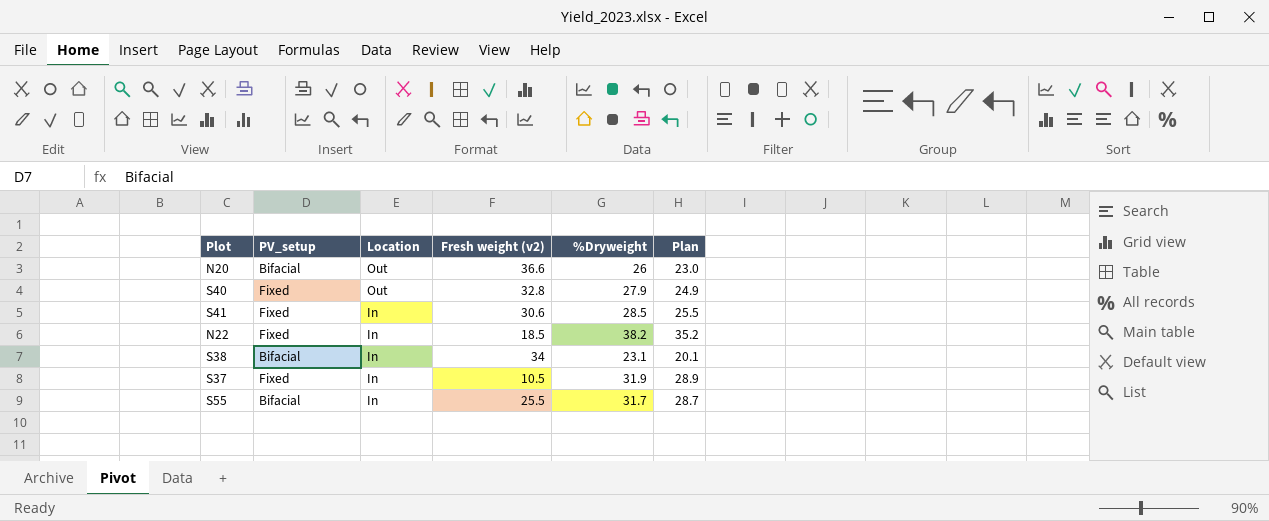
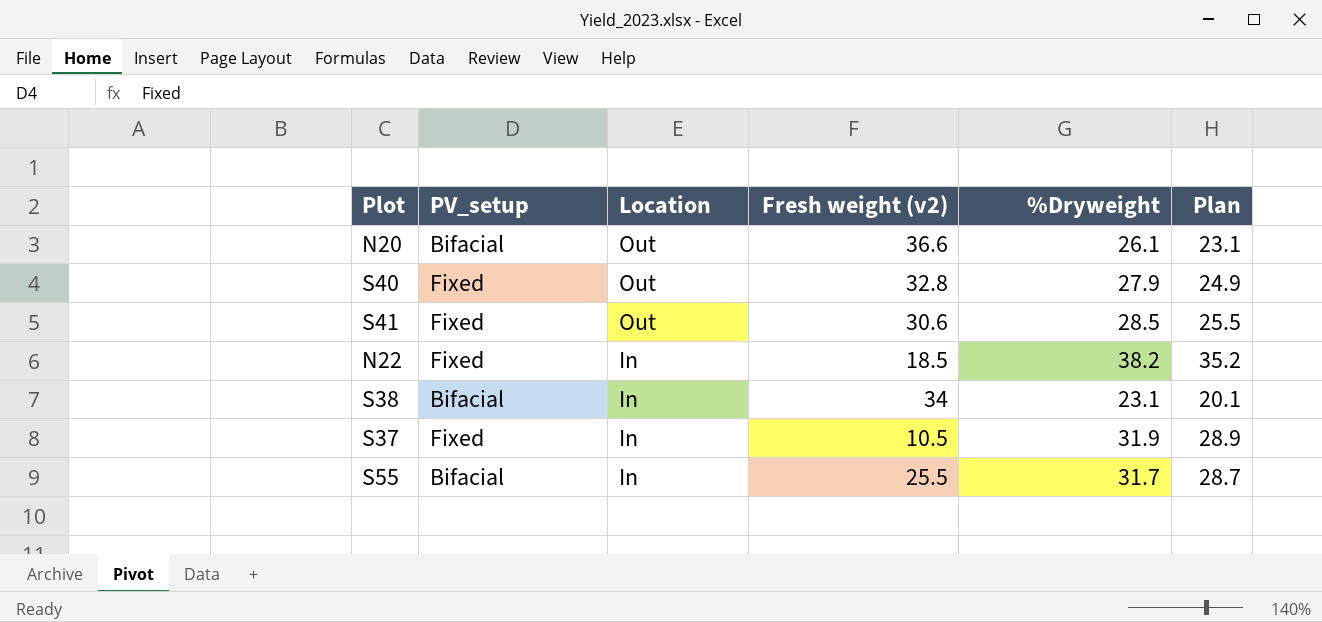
N20 | %Dryweight: 26 -> 26.1
N20 | Plan: 23.0 -> 23.1
S41 | Location: In -> Out

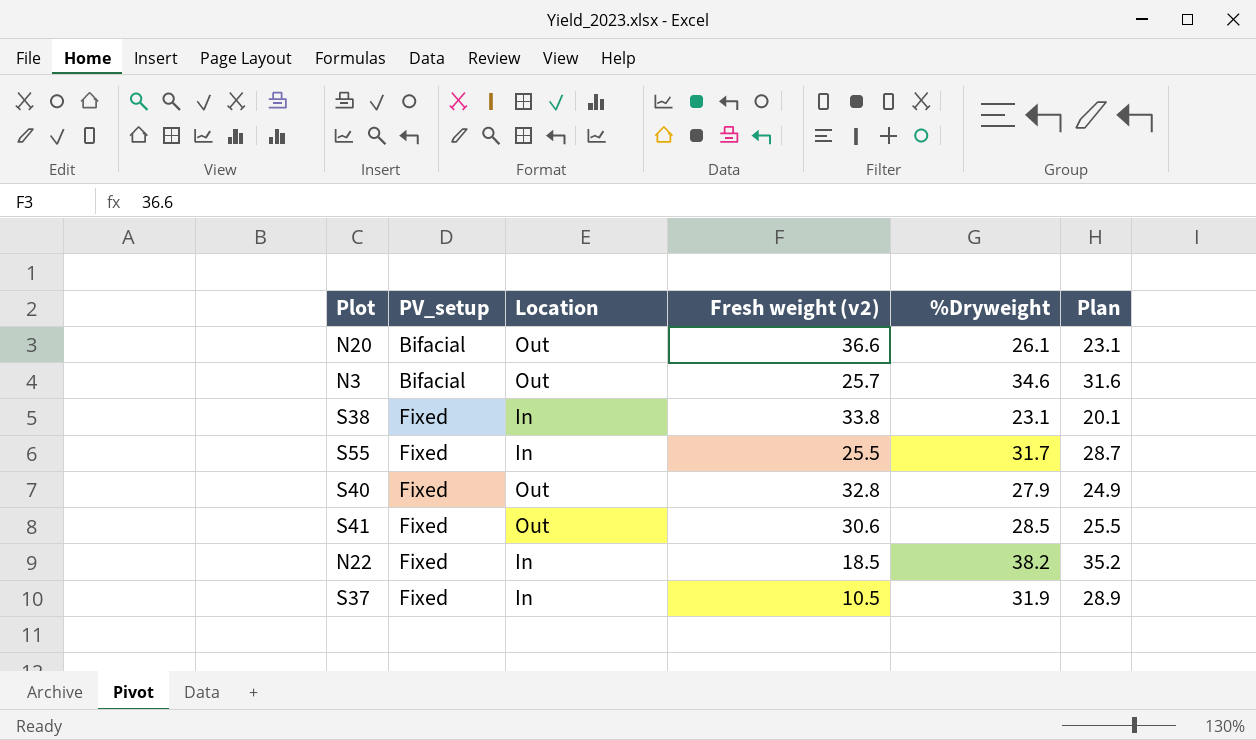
row order: Location descending -> PV_setup ascending
row N3: none -> Bifacial | Out | 25.7 | 34.6 | 31.6
S38 | PV_setup: Bifacial -> Fixed
S38 | Fresh weight (v2): 34 -> 33.8
S55 | PV_setup: Bifacial -> Fixed

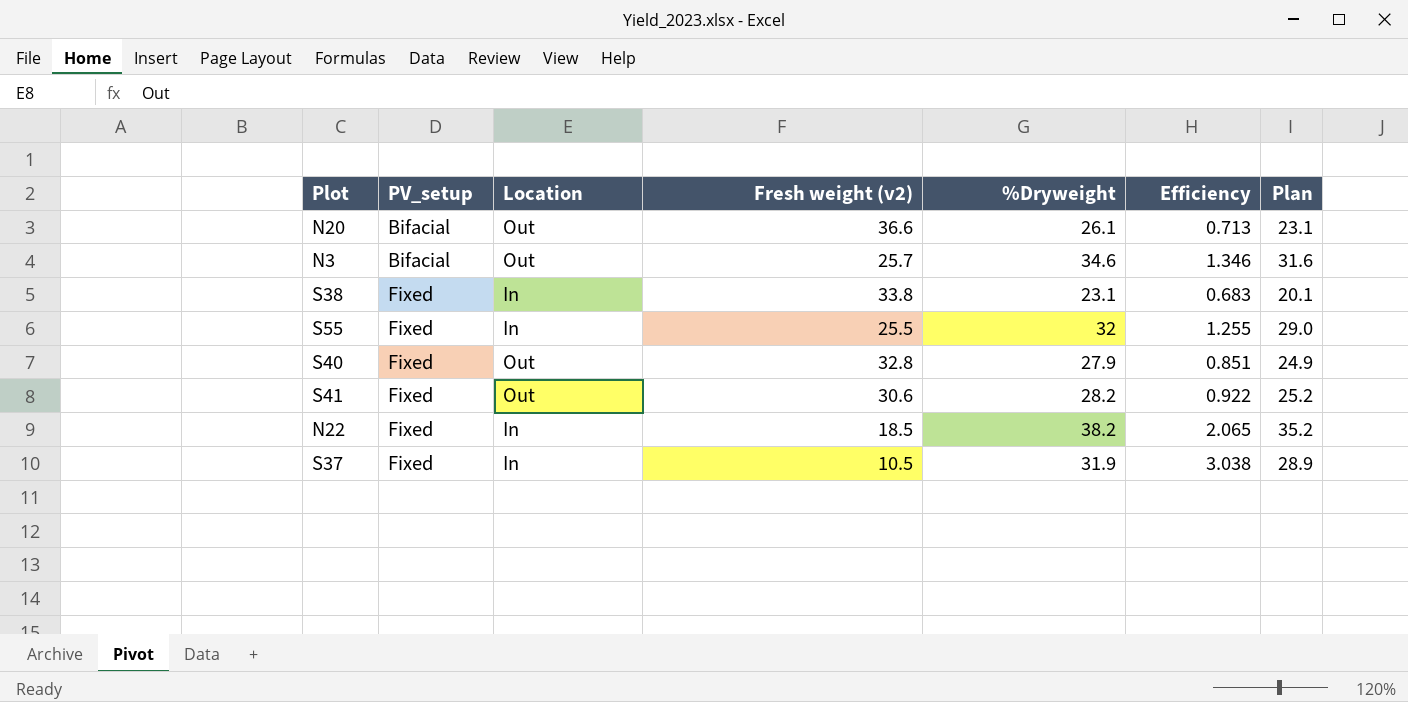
column Efficiency | formula: none -> [%Dryweight] / [Fresh weight (v2)]
S55 | %Dryweight: 31.7 -> 32
S55 | Plan: 28.7 -> 29.0
S41 | %Dryweight: 28.5 -> 28.2
S41 | Plan: 25.5 -> 25.2

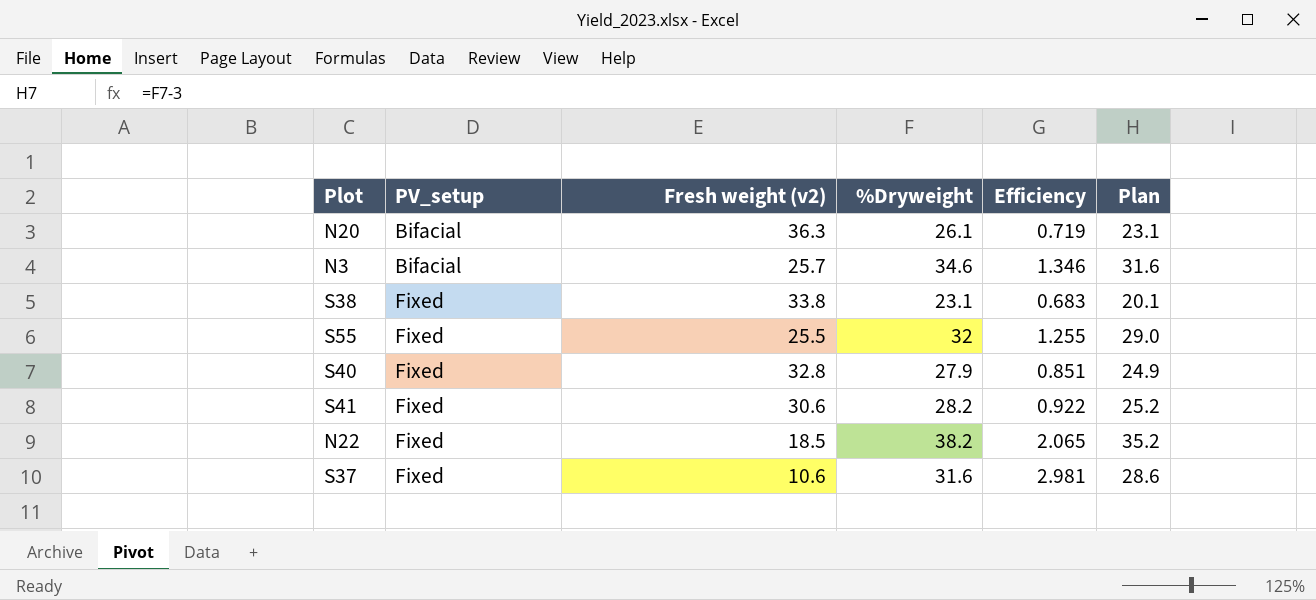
column Location | position: 3 -> none
N20 | Fresh weight (v2): 36.6 -> 36.3
N20 | Efficiency: 0.713 -> 0.719
S37 | Fresh weight (v2): 10.5 -> 10.6
S37 | %Dryweight: 31.9 -> 31.6
S37 | Efficiency: 3.038 -> 2.981
S37 | Plan: 28.9 -> 28.6

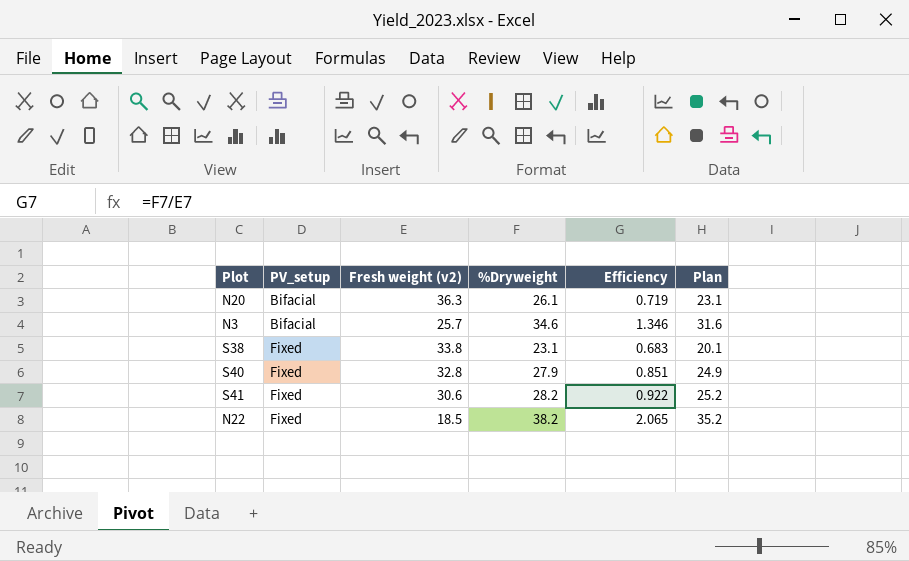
row S55: Fixed | 25.5 | 32 | 1.255 | 29.0 -> none
row S37: Fixed | 10.6 | 31.6 | 2.981 | 28.6 -> none

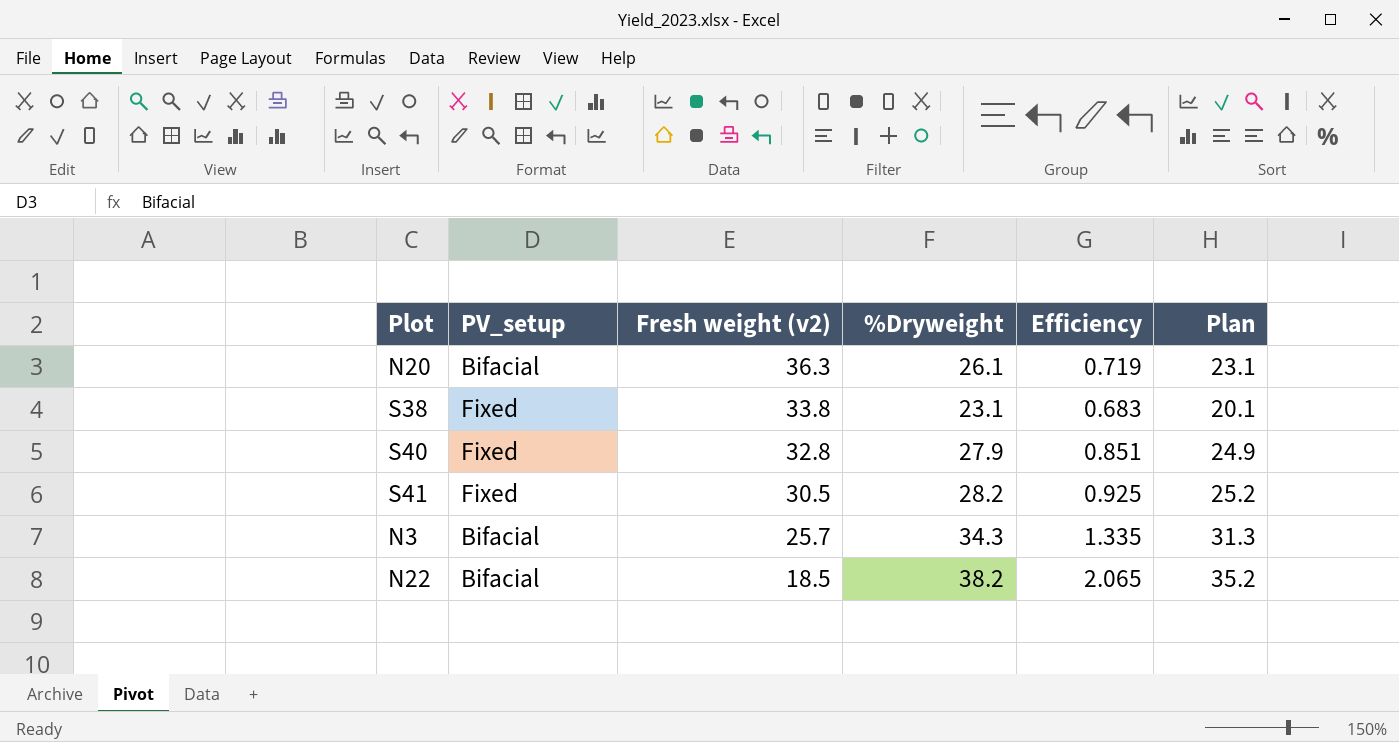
row order: PV_setup ascending -> Fresh weight (v2) descending
S41 | Fresh weight (v2): 30.6 -> 30.5
S41 | Efficiency: 0.922 -> 0.925
N3 | %Dryweight: 34.6 -> 34.3
N3 | Efficiency: 1.346 -> 1.335
N3 | Plan: 31.6 -> 31.3
N22 | PV_setup: Fixed -> Bifacial

